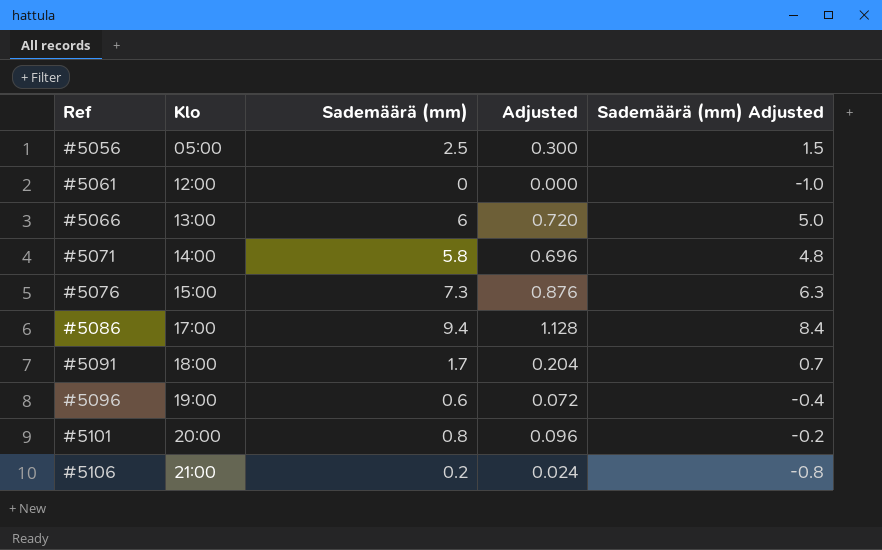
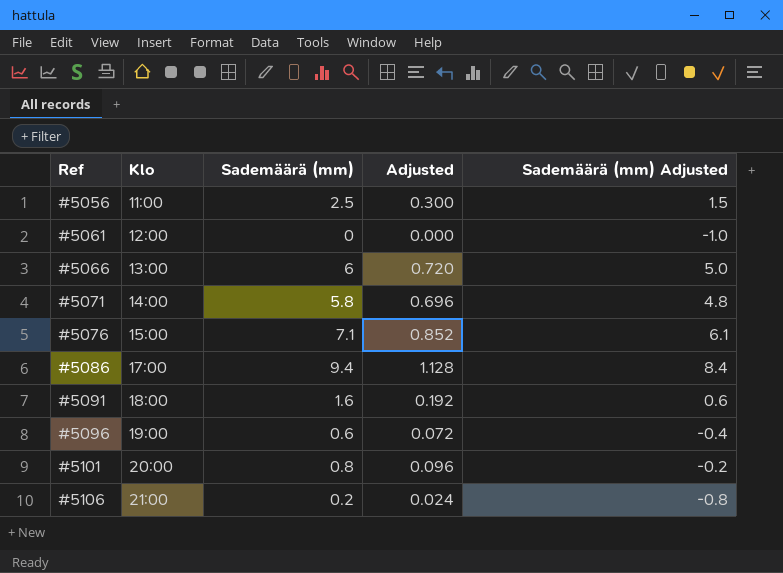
#5056 | Klo: 05:00 -> 11:00
#5076 | Sademäärä (mm): 7.3 -> 7.1
#5076 | Adjusted: 0.876 -> 0.852
#5076 | Sademäärä (mm) Adjusted: 6.3 -> 6.1
#5091 | Sademäärä (mm): 1.7 -> 1.6
#5091 | Adjusted: 0.204 -> 0.192
#5091 | Sademäärä (mm) Adjusted: 0.7 -> 0.6

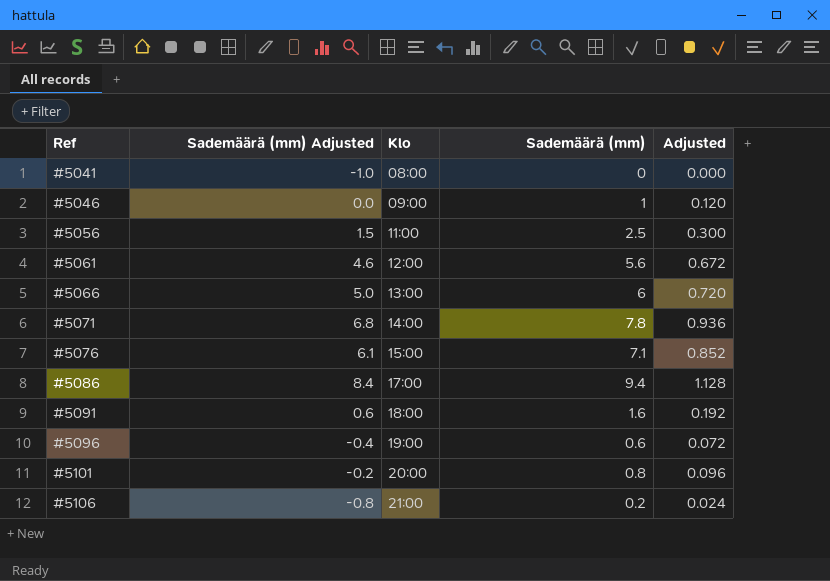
column Sademäärä (mm) Adjusted | position: 5 -> 2
row #5041: none -> -1.0 | 08:00 | 0 | 0.000
row #5046: none -> 0.0 | 09:00 | 1 | 0.120
#5061 | Sademäärä (mm) Adjusted: -1.0 -> 4.6
#5061 | Sademäärä (mm): 0 -> 5.6
#5061 | Adjusted: 0.000 -> 0.672
#5071 | Sademäärä (mm) Adjusted: 4.8 -> 6.8
#5071 | Sademäärä (mm): 5.8 -> 7.8
#5071 | Adjusted: 0.696 -> 0.936

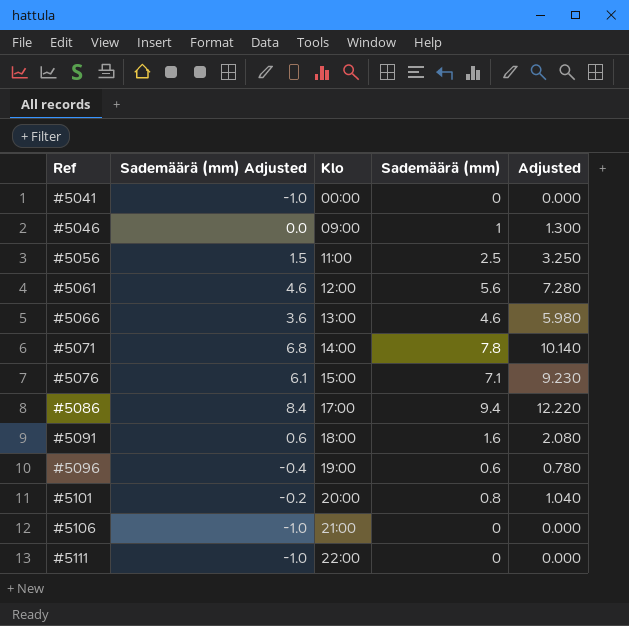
column Adjusted | formula: [Sademäärä (mm)] * 0.12 -> [Sademäärä (mm)] * 1.3
#5041 | Klo: 08:00 -> 00:00
#5066 | Sademäärä (mm) Adjusted: 5.0 -> 3.6
#5066 | Sademäärä (mm): 6 -> 4.6
#5106 | Sademäärä (mm) Adjusted: -0.8 -> -1.0
#5106 | Sademäärä (mm): 0.2 -> 0
row #5111: none -> -1.0 | 22:00 | 0 | 0.000

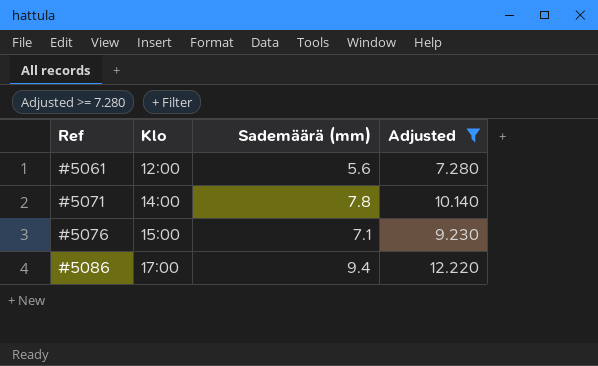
filter: none -> Adjusted >= 7.280
column Sademäärä (mm) Adjusted | formula: [Sademäärä (mm)] - 1 -> none

